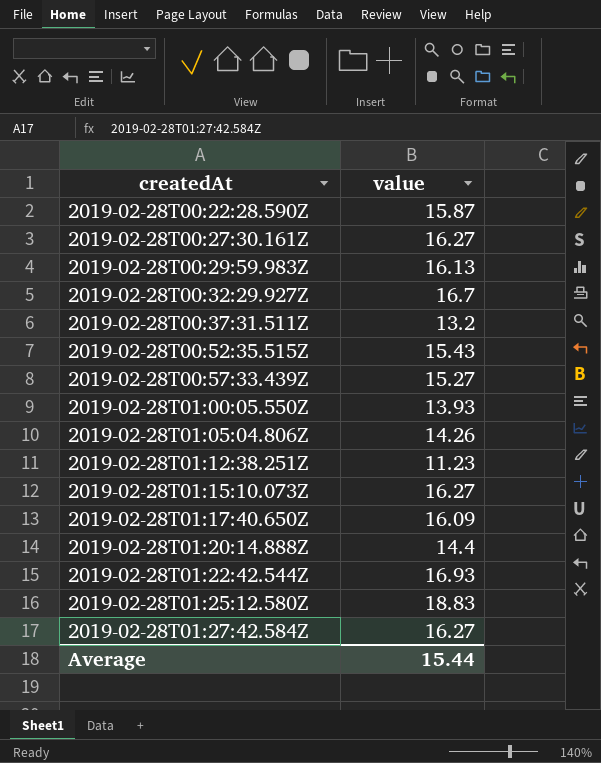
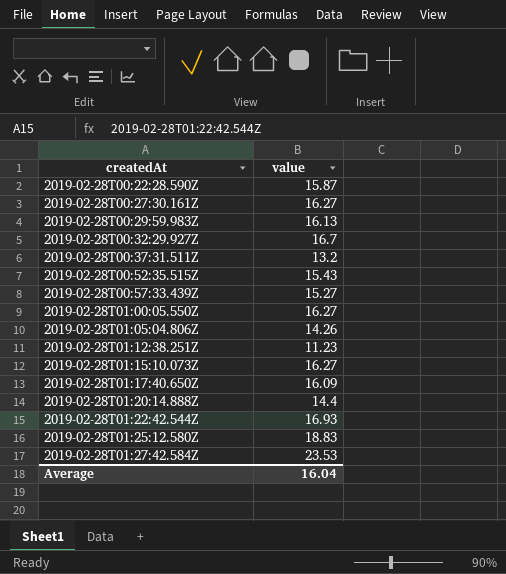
2019-02-28T01:00:05.550Z | value: 13.93 -> 16.27
2019-02-28T01:27:42.584Z | value: 16.27 -> 23.53
Average | value: 15.44 -> 16.04

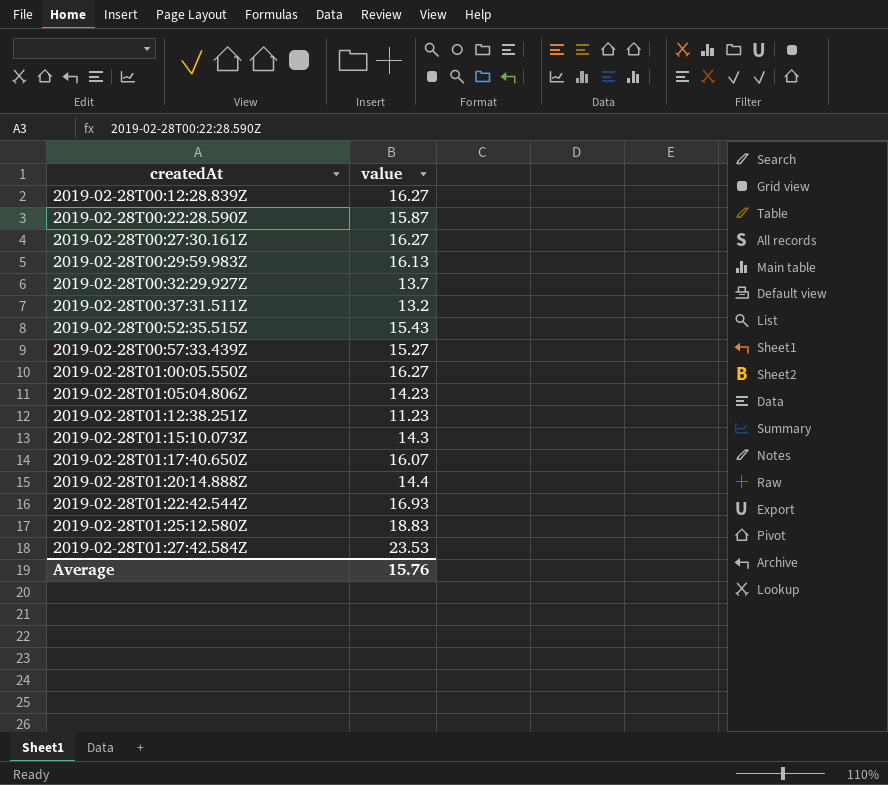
row 2019-02-28T00:12:28.839Z: none -> 16.27
2019-02-28T00:32:29.927Z | value: 16.7 -> 13.7
2019-02-28T01:05:04.806Z | value: 14.26 -> 14.23
2019-02-28T01:15:10.073Z | value: 16.27 -> 14.3
2019-02-28T01:17:40.650Z | value: 16.09 -> 16.07
Average | value: 16.04 -> 15.76

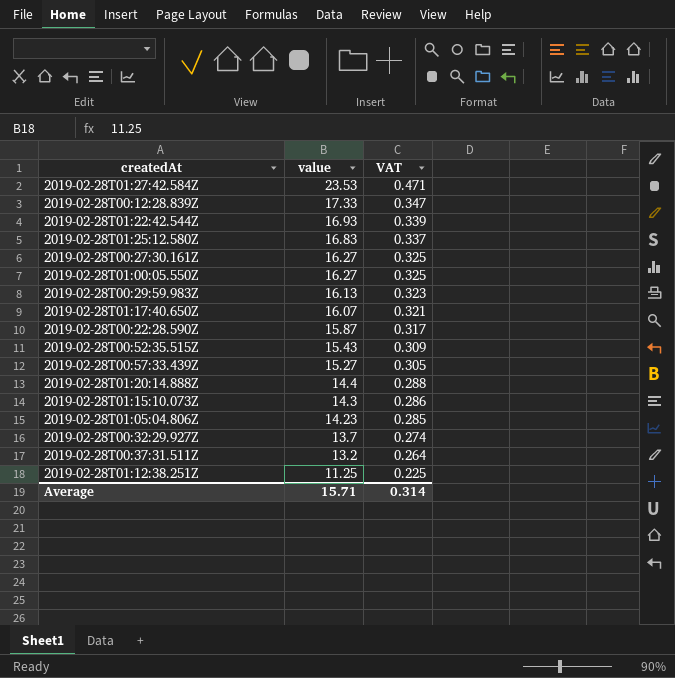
row order: createdAt ascending -> value descending
column VAT | formula: none -> [value] * 0.02
2019-02-28T00:12:28.839Z | value: 16.27 -> 17.33
2019-02-28T01:25:12.580Z | value: 18.83 -> 16.83
2019-02-28T01:12:38.251Z | value: 11.23 -> 11.25
Average | value: 15.76 -> 15.71

